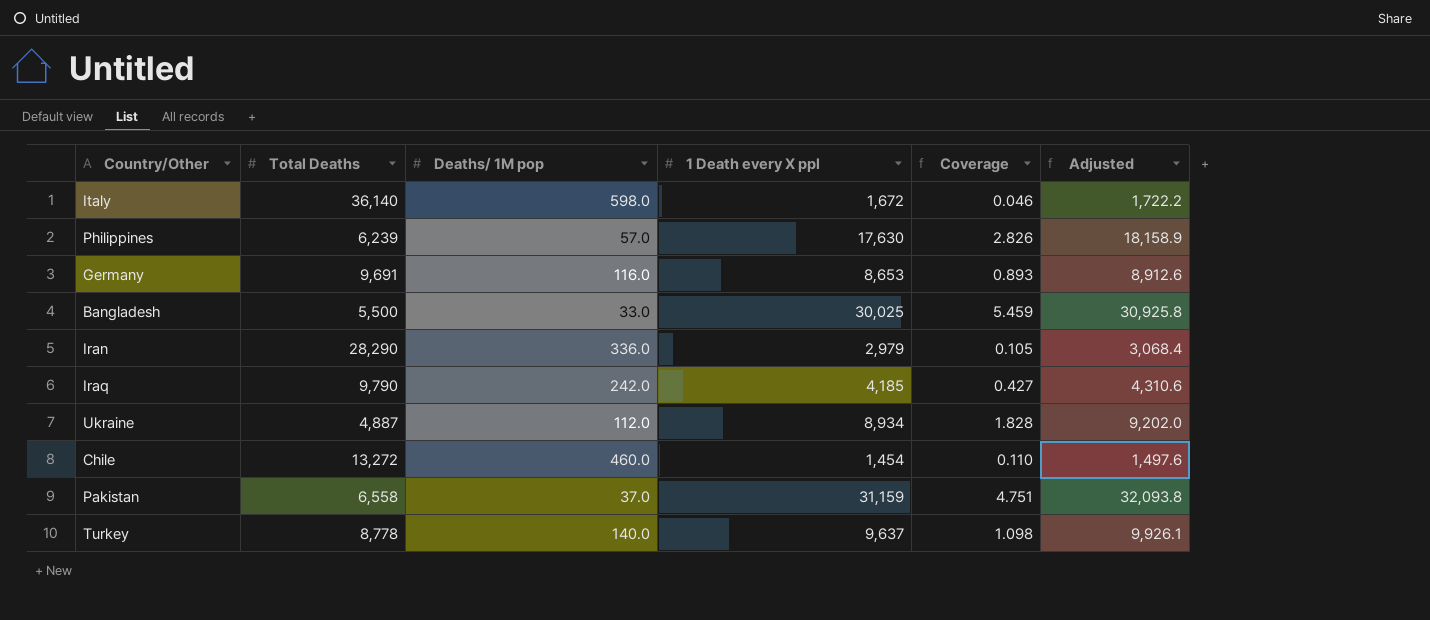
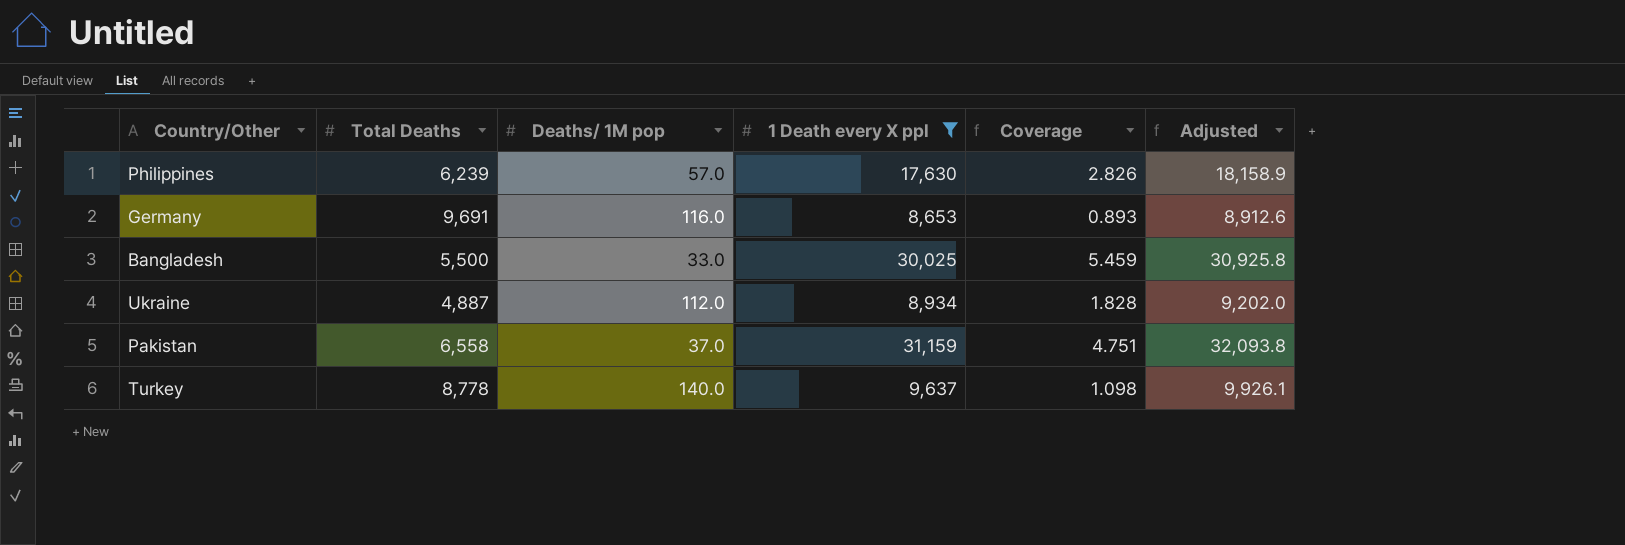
filter: none -> 1 Death every X ppl >= 8,653

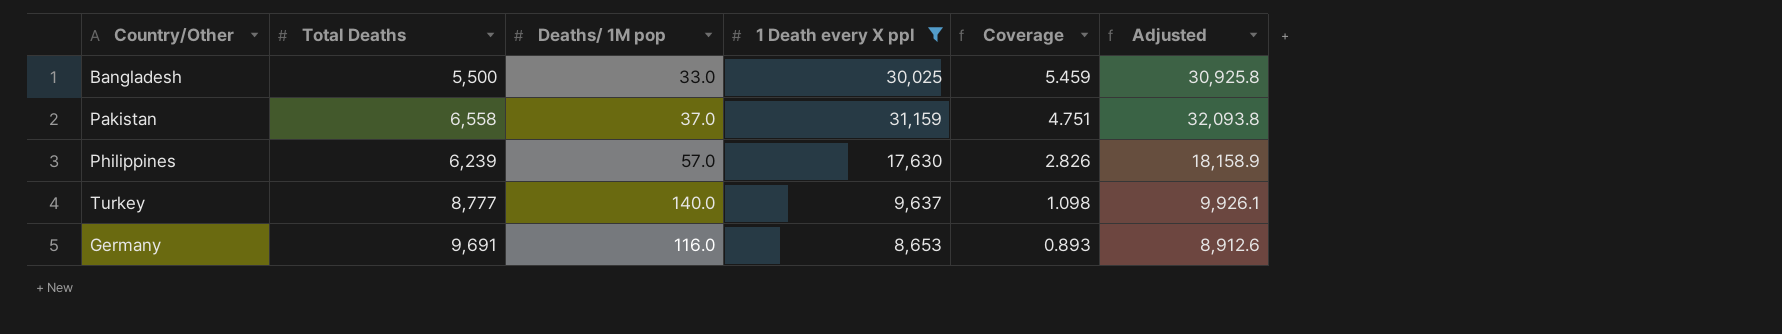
row order: none -> Coverage descending
row Ukraine: 4,887 | 112.0 | 8,934 | 1.828 | 9,202.0 -> none
Turkey | Total Deaths: 8,778 -> 8,777

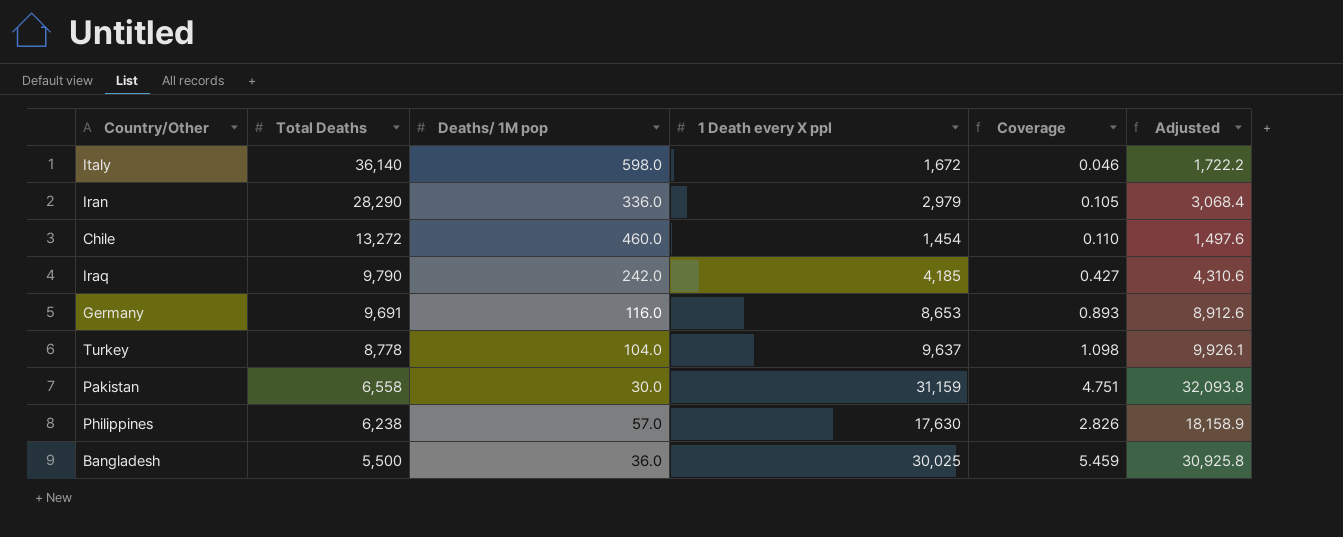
filter: 1 Death every X ppl >= 8,653 -> none
row order: Coverage descending -> Total Deaths descending
Turkey | Total Deaths: 8,777 -> 8,778
Turkey | Deaths/ 1M pop: 140.0 -> 104.0
Pakistan | Deaths/ 1M pop: 37.0 -> 30.0
Philippines | Total Deaths: 6,239 -> 6,238
Bangladesh | Deaths/ 1M pop: 33.0 -> 36.0

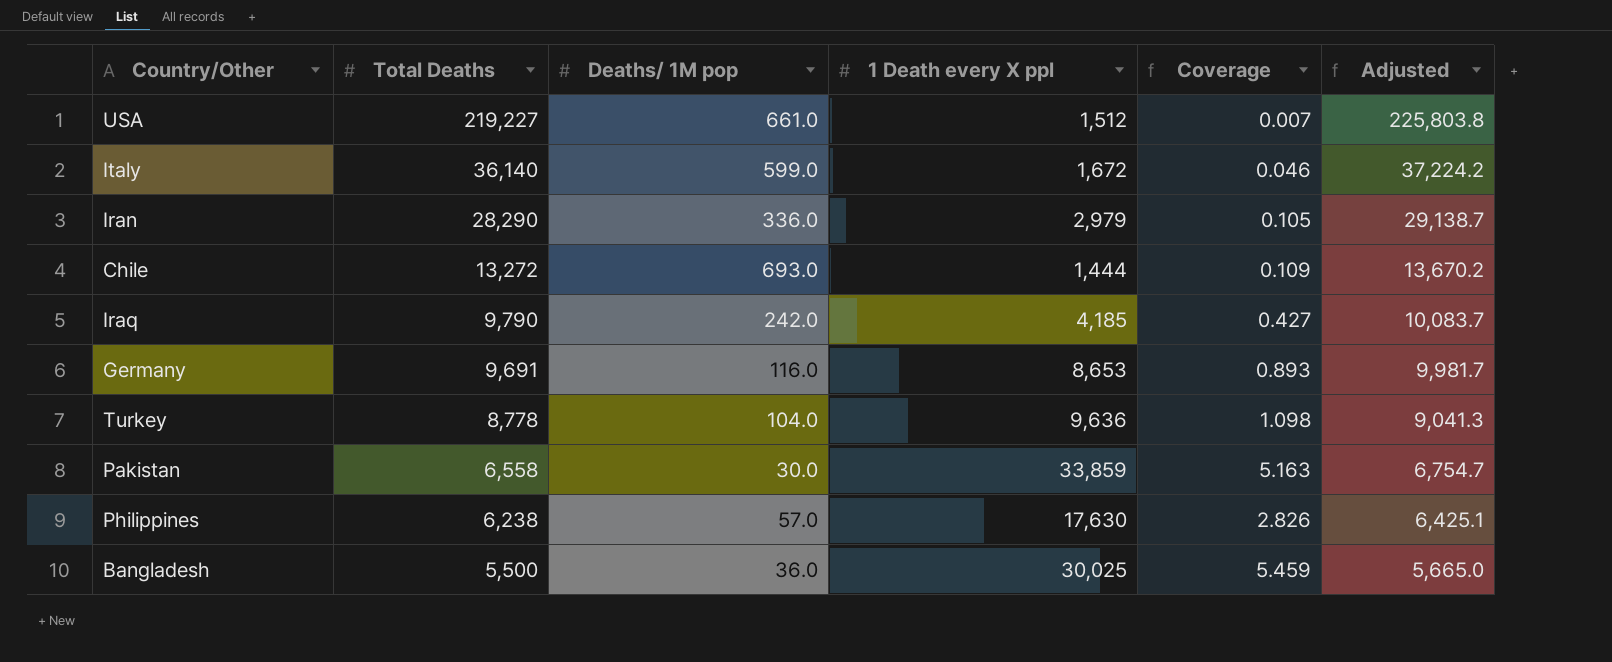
column Adjusted | formula: [1 Death every X ppl] * 1.03 -> [Total Deaths] * 1.03
row USA: none -> 219,227 | 661.0 | 1,512 | 0.007 | 225,803.8
Italy | Deaths/ 1M pop: 598.0 -> 599.0
Chile | Deaths/ 1M pop: 460.0 -> 693.0
Chile | 1 Death every X ppl: 1,454 -> 1,444
Chile | Coverage: 0.110 -> 0.109
Turkey | 1 Death every X ppl: 9,637 -> 9,636
Pakistan | 1 Death every X ppl: 31,159 -> 33,859
Pakistan | Coverage: 4.751 -> 5.163

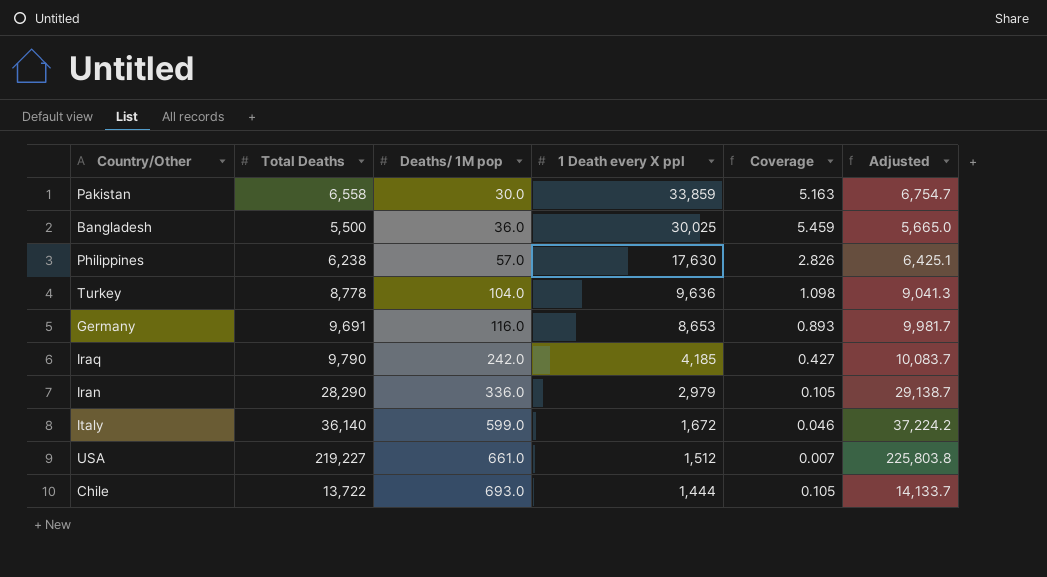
row order: Total Deaths descending -> Deaths/ 1M pop ascending
Chile | Total Deaths: 13,272 -> 13,722
Chile | Coverage: 0.109 -> 0.105
Chile | Adjusted: 13,670.2 -> 14,133.7

